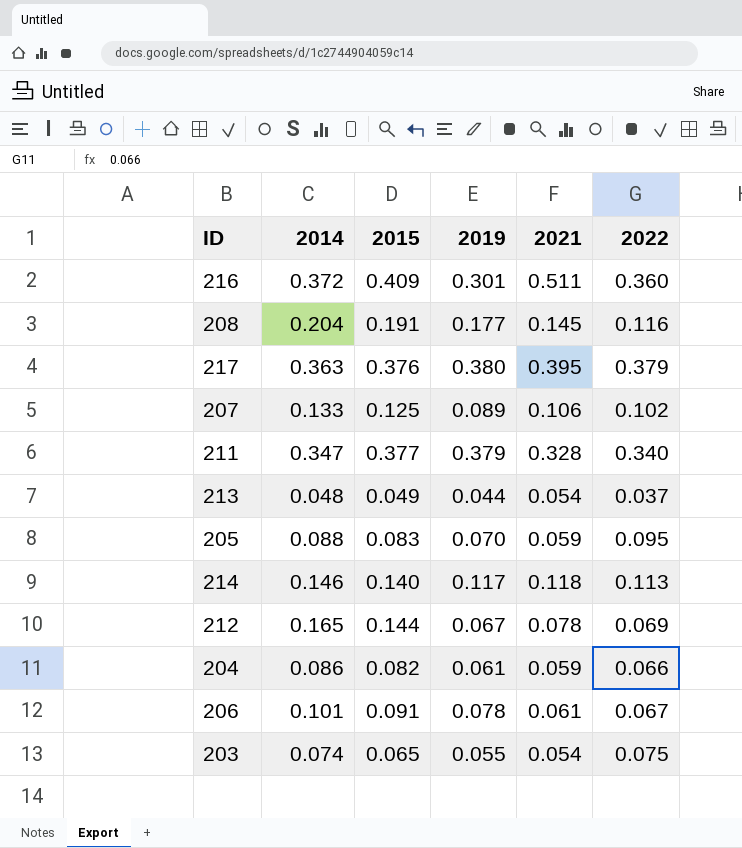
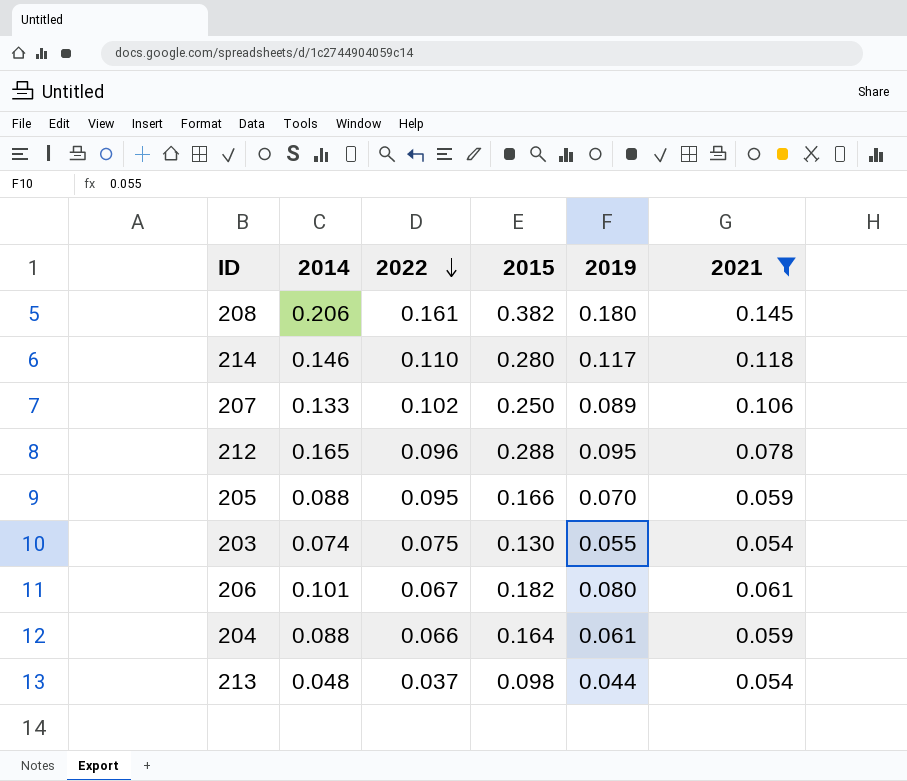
filter: none -> 2021 <= 0.145
row order: none -> 2022 descending
column 2022 | position: 6 -> 3
208 | 2014: 0.204 -> 0.206
208 | 2022: 0.116 -> 0.161
208 | 2015: 0.191 -> 0.382
208 | 2019: 0.177 -> 0.180
214 | 2022: 0.113 -> 0.110
214 | 2015: 0.140 -> 0.280
207 | 2015: 0.125 -> 0.250
212 | 2022: 0.069 -> 0.096
212 | 2015: 0.144 -> 0.288
212 | 2019: 0.067 -> 0.095
205 | 2015: 0.083 -> 0.166
203 | 2015: 0.065 -> 0.130
206 | 2015: 0.091 -> 0.182
206 | 2019: 0.078 -> 0.080
204 | 2014: 0.086 -> 0.088
204 | 2015: 0.082 -> 0.164
213 | 2015: 0.049 -> 0.098

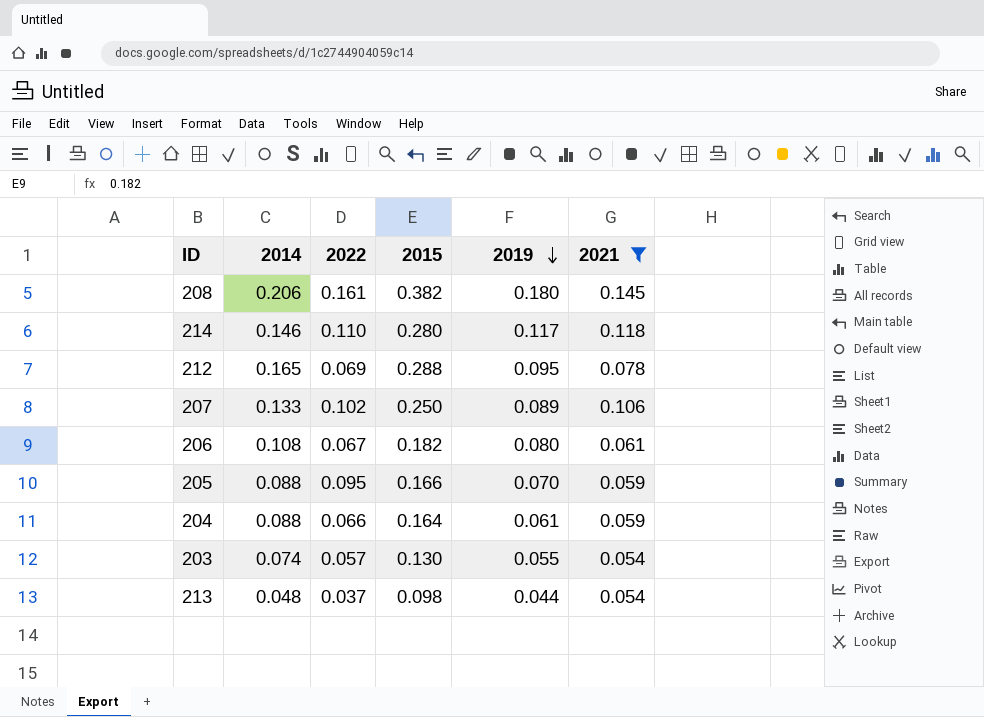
row order: 2022 descending -> 2019 descending
212 | 2022: 0.096 -> 0.069
206 | 2014: 0.101 -> 0.108
203 | 2022: 0.075 -> 0.057

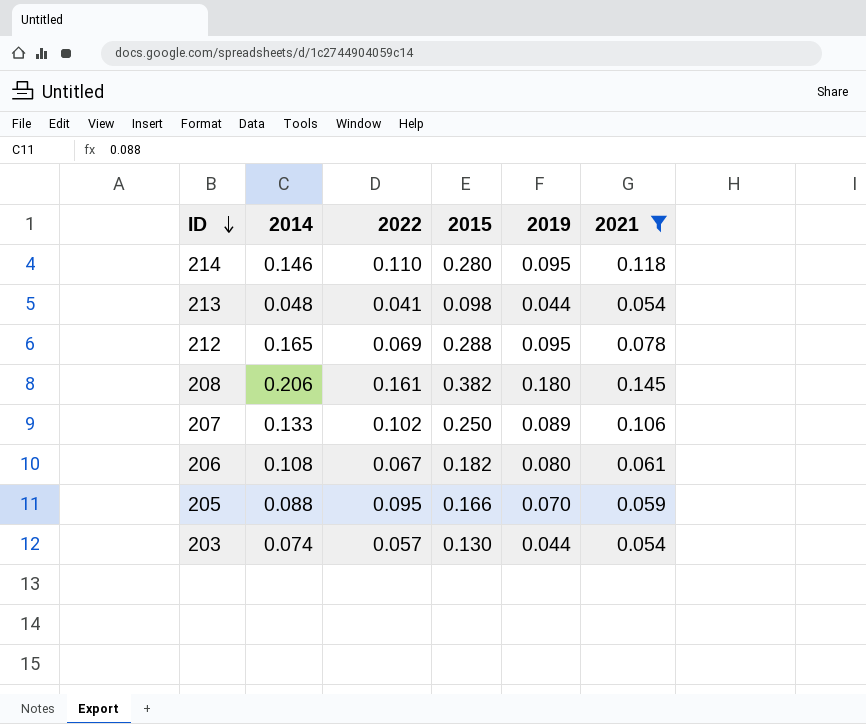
row order: 2019 descending -> ID descending
row 204: 0.088 | 0.066 | 0.164 | 0.061 | 0.059 -> none
214 | 2019: 0.117 -> 0.095
213 | 2022: 0.037 -> 0.041
203 | 2019: 0.055 -> 0.044

